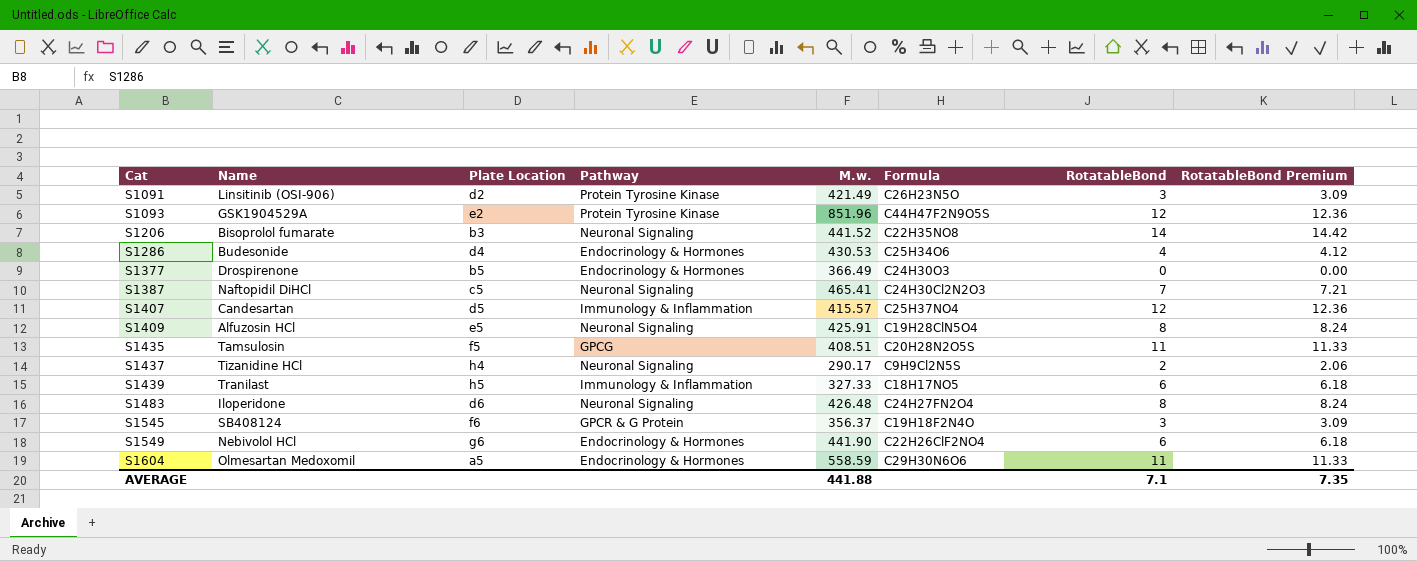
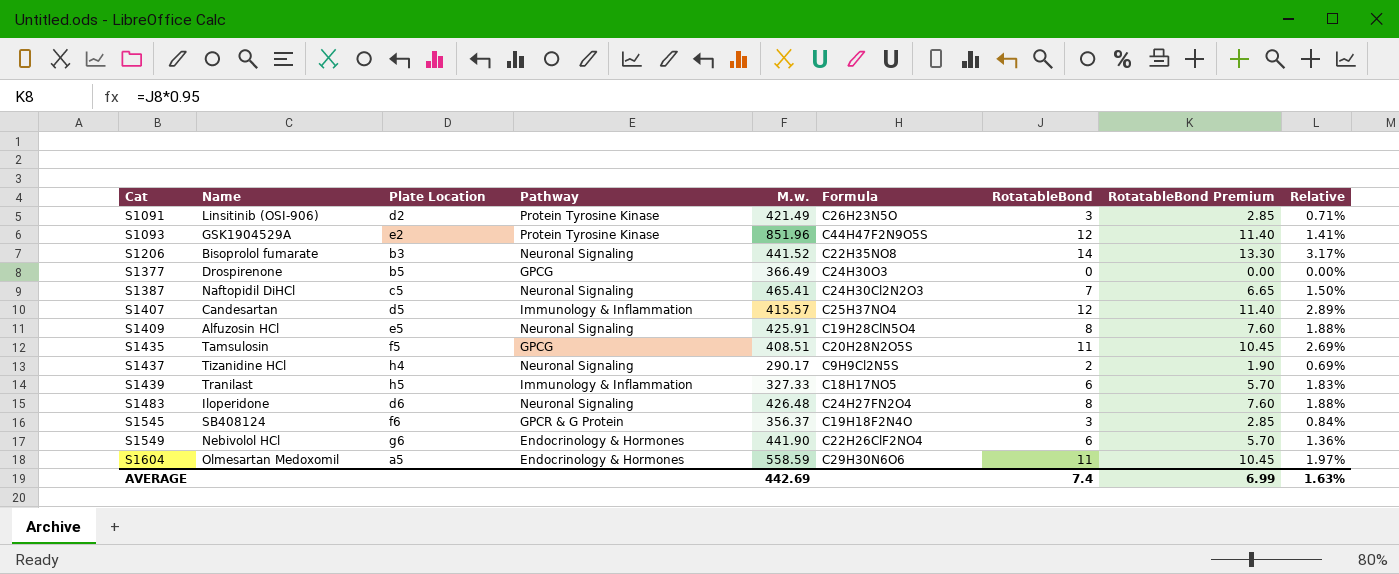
column RotatableBond Premium | formula: [RotatableBond] * 1.03 -> [RotatableBond] * 0.95
column Relative | formula: none -> [RotatableBond] / [M.w.]
row S1286: Budesonide | d4 | Endocrinology & Hormones | 430.53 | C25H34O6 | 4 | 4.12 -> none
S1377 | Pathway: Endocrinology & Hormones -> GPCG
AVERAGE | M.w.: 441.88 -> 442.69
AVERAGE | RotatableBond: 7.1 -> 7.4
AVERAGE | RotatableBond Premium: 7.35 -> 6.99

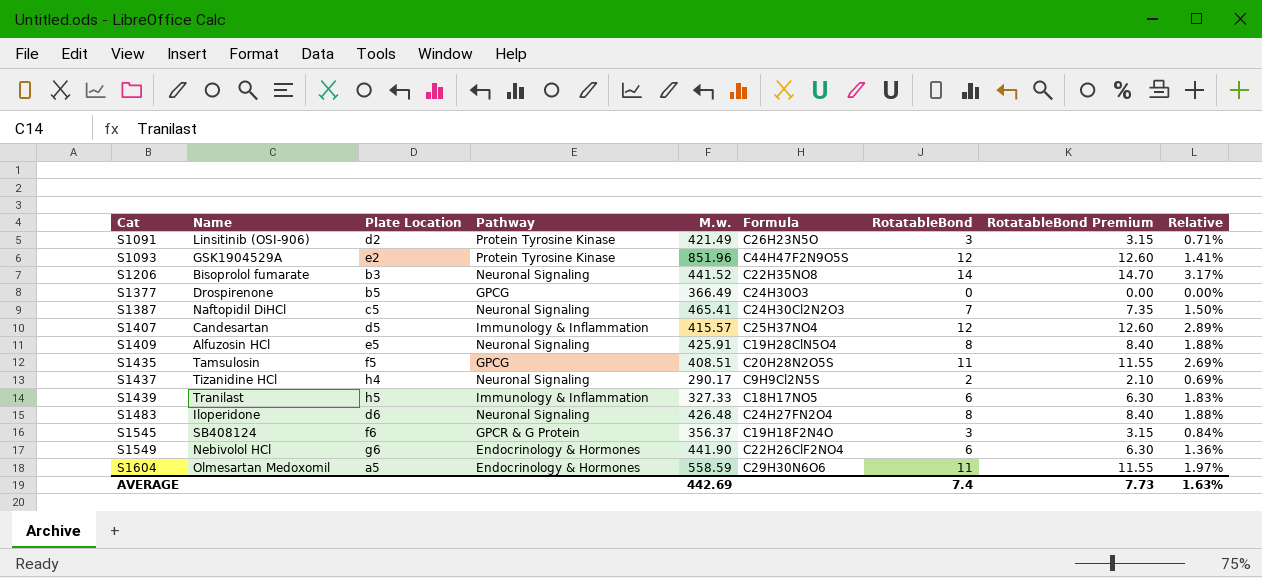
column RotatableBond Premium | formula: [RotatableBond] * 0.95 -> [RotatableBond] * 1.05
AVERAGE | RotatableBond Premium: 6.99 -> 7.73

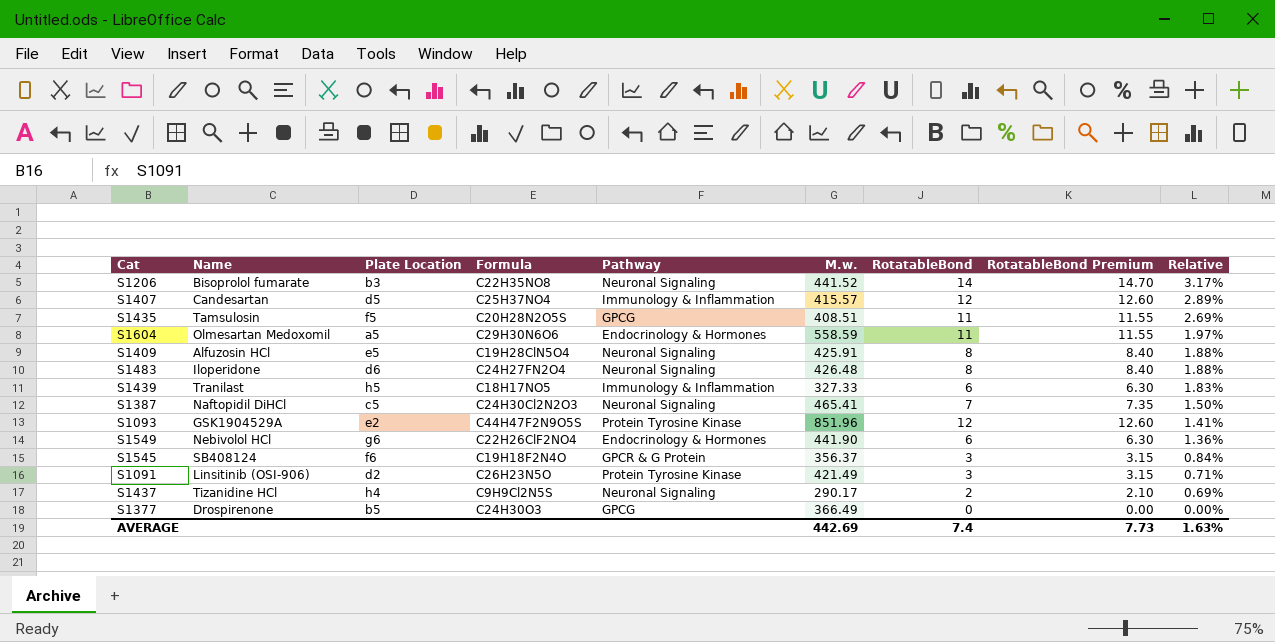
row order: Cat ascending -> Relative descending
column Formula | position: 6 -> 4

